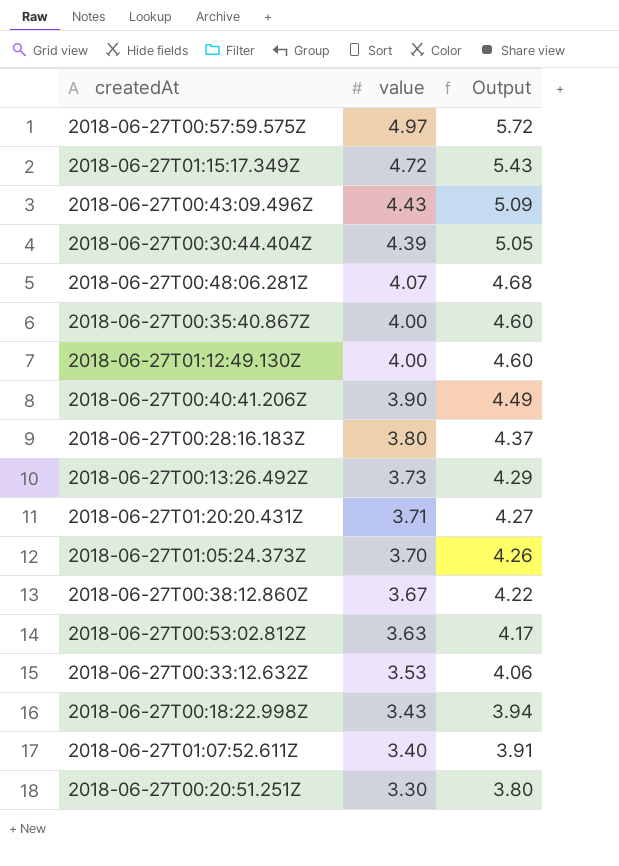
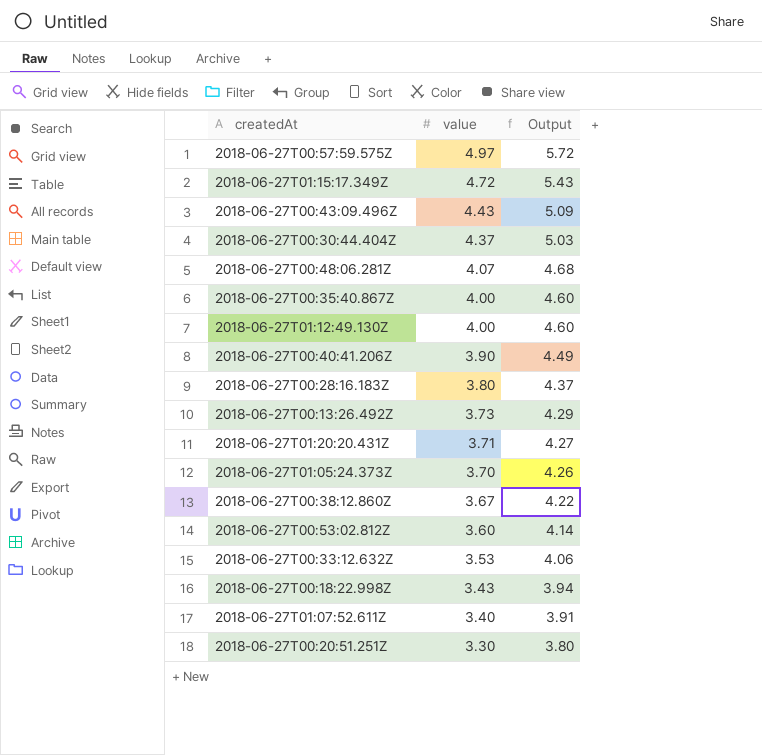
2018-06-27T00:30:44.404Z | value: 4.39 -> 4.37
2018-06-27T00:30:44.404Z | Output: 5.05 -> 5.03
2018-06-27T00:53:02.812Z | value: 3.63 -> 3.60
2018-06-27T00:53:02.812Z | Output: 4.17 -> 4.14

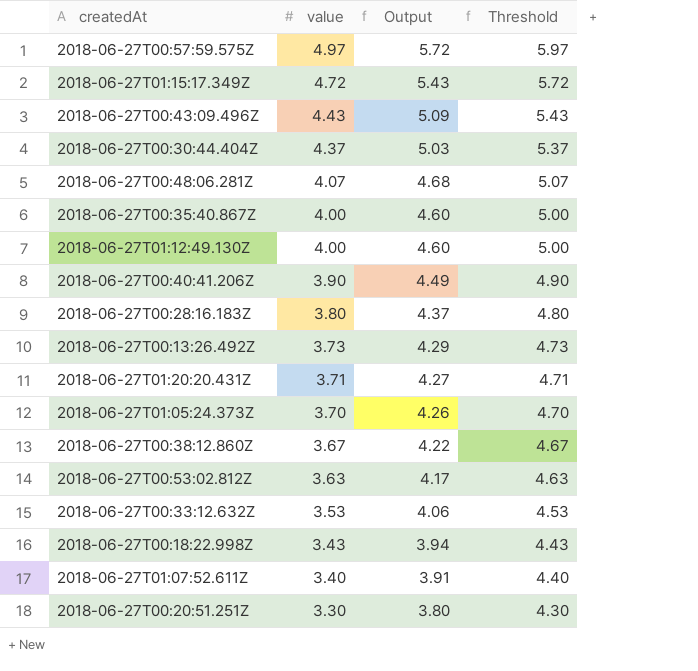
column Threshold | formula: none -> [value] + 1
2018-06-27T00:53:02.812Z | value: 3.60 -> 3.63
2018-06-27T00:53:02.812Z | Output: 4.14 -> 4.17

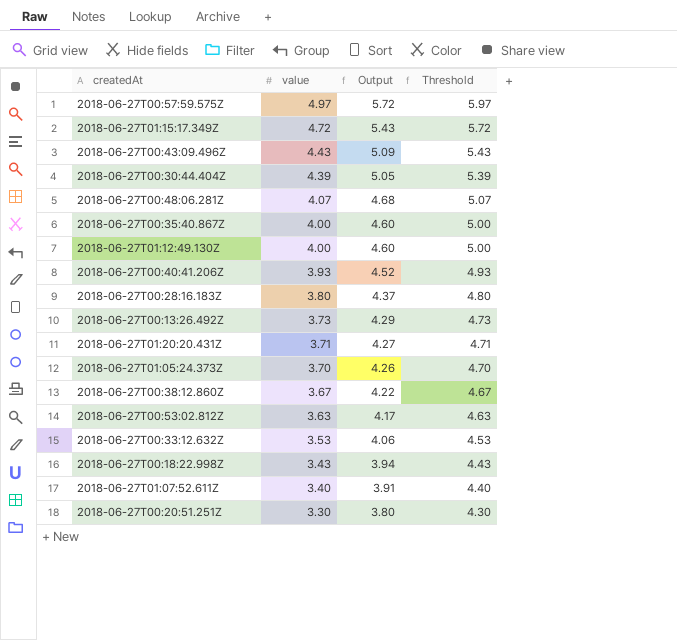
2018-06-27T00:30:44.404Z | value: 4.37 -> 4.39
2018-06-27T00:30:44.404Z | Output: 5.03 -> 5.05
2018-06-27T00:30:44.404Z | Threshold: 5.37 -> 5.39
2018-06-27T00:40:41.206Z | value: 3.90 -> 3.93
2018-06-27T00:40:41.206Z | Output: 4.49 -> 4.52
2018-06-27T00:40:41.206Z | Threshold: 4.90 -> 4.93

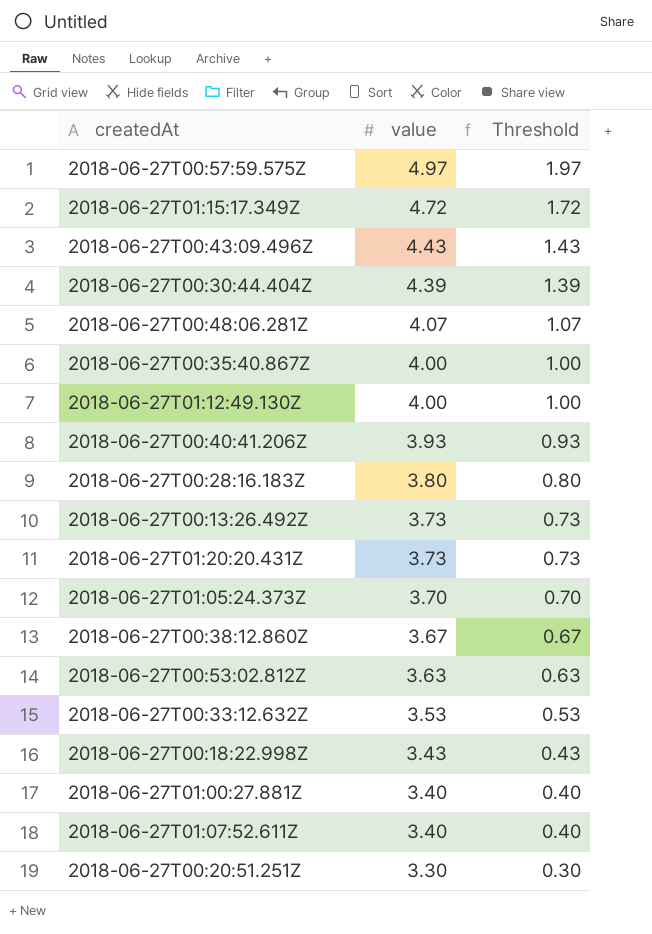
column Output | formula: [value] * 1.15 -> none
column Threshold | formula: [value] + 1 -> [value] - 3
2018-06-27T01:20:20.431Z | value: 3.71 -> 3.73
row 2018-06-27T01:00:27.881Z: none -> 3.40 | 0.40

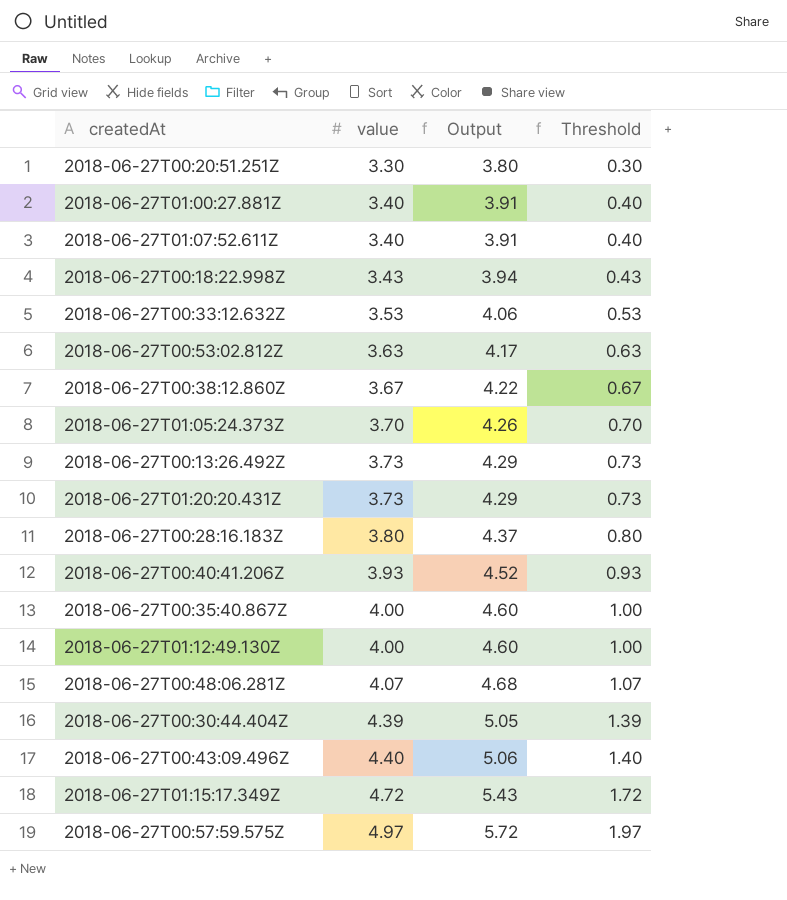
row order: value descending -> value ascending
column Output | formula: none -> [value] * 1.15
2018-06-27T00:43:09.496Z | value: 4.43 -> 4.40
2018-06-27T00:43:09.496Z | Threshold: 1.43 -> 1.40

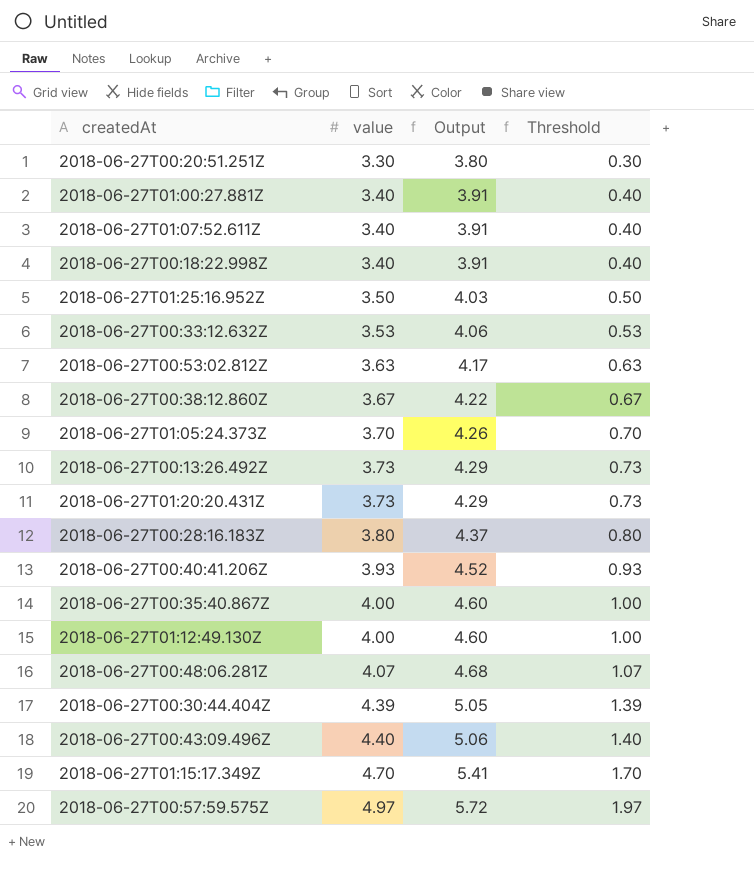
2018-06-27T00:18:22.998Z | value: 3.43 -> 3.40
2018-06-27T00:18:22.998Z | Output: 3.94 -> 3.91
2018-06-27T00:18:22.998Z | Threshold: 0.43 -> 0.40
row 2018-06-27T01:25:16.952Z: none -> 3.50 | 4.03 | 0.50
2018-06-27T01:15:17.349Z | value: 4.72 -> 4.70
2018-06-27T01:15:17.349Z | Output: 5.43 -> 5.41
2018-06-27T01:15:17.349Z | Threshold: 1.72 -> 1.70

